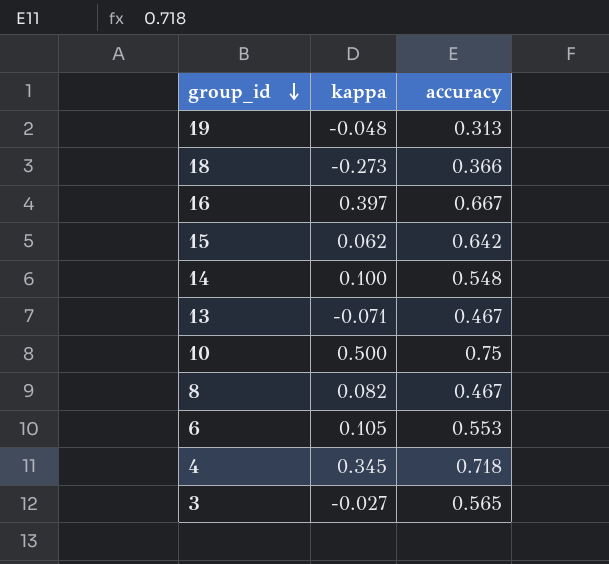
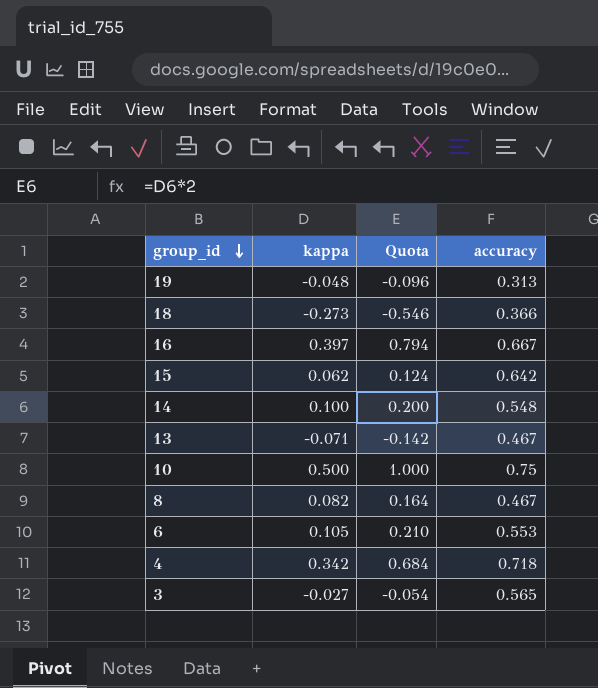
column Quota | formula: none -> [kappa] * 2
4 | kappa: 0.345 -> 0.342

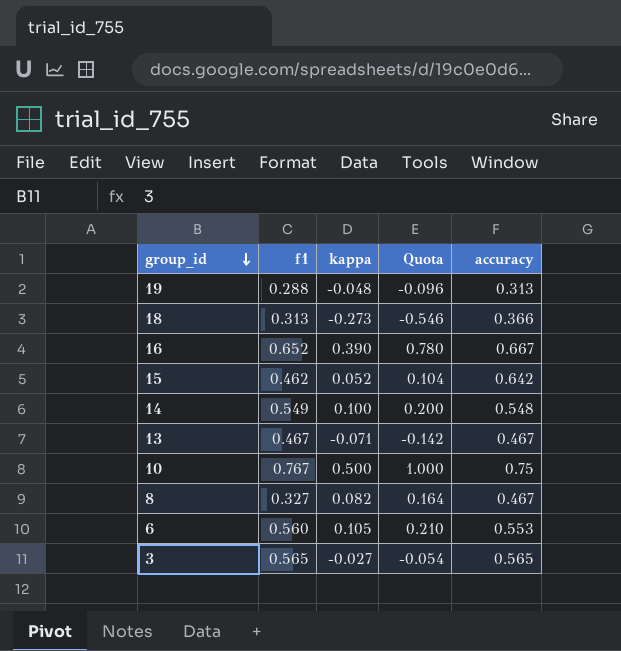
column f1 | position: none -> 2
row 4: 0.342 | 0.684 | 0.718 -> none
16 | kappa: 0.397 -> 0.390
16 | Quota: 0.794 -> 0.780
15 | kappa: 0.062 -> 0.052
15 | Quota: 0.124 -> 0.104

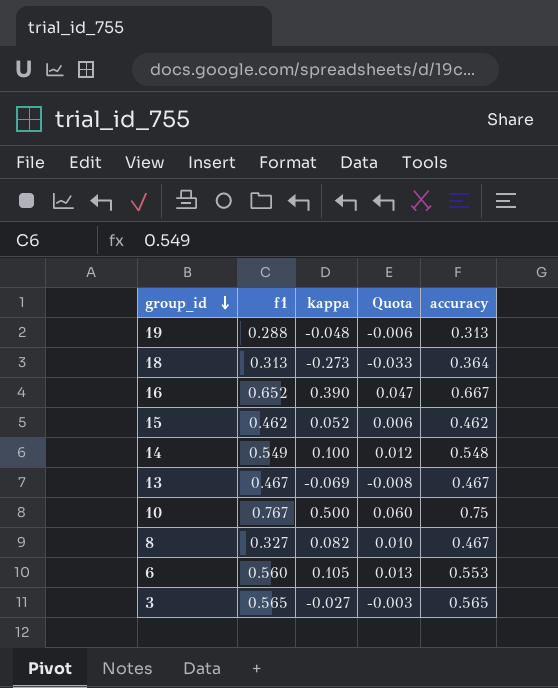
column Quota | formula: [kappa] * 2 -> [kappa] * 0.12
18 | accuracy: 0.366 -> 0.364
15 | accuracy: 0.642 -> 0.462
13 | kappa: -0.071 -> -0.069

